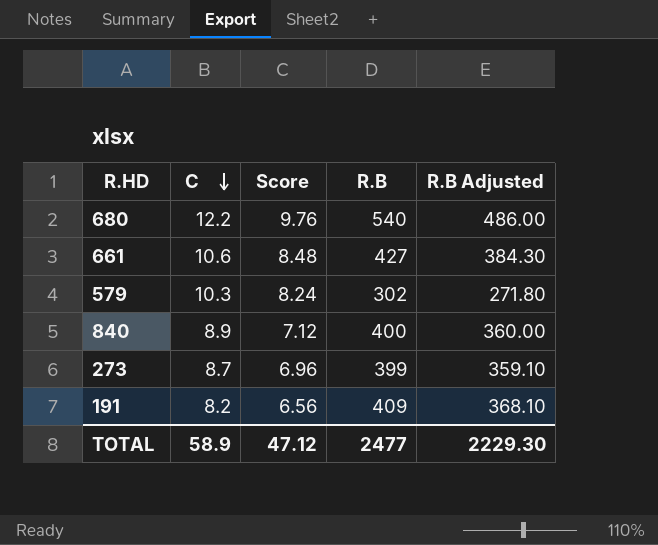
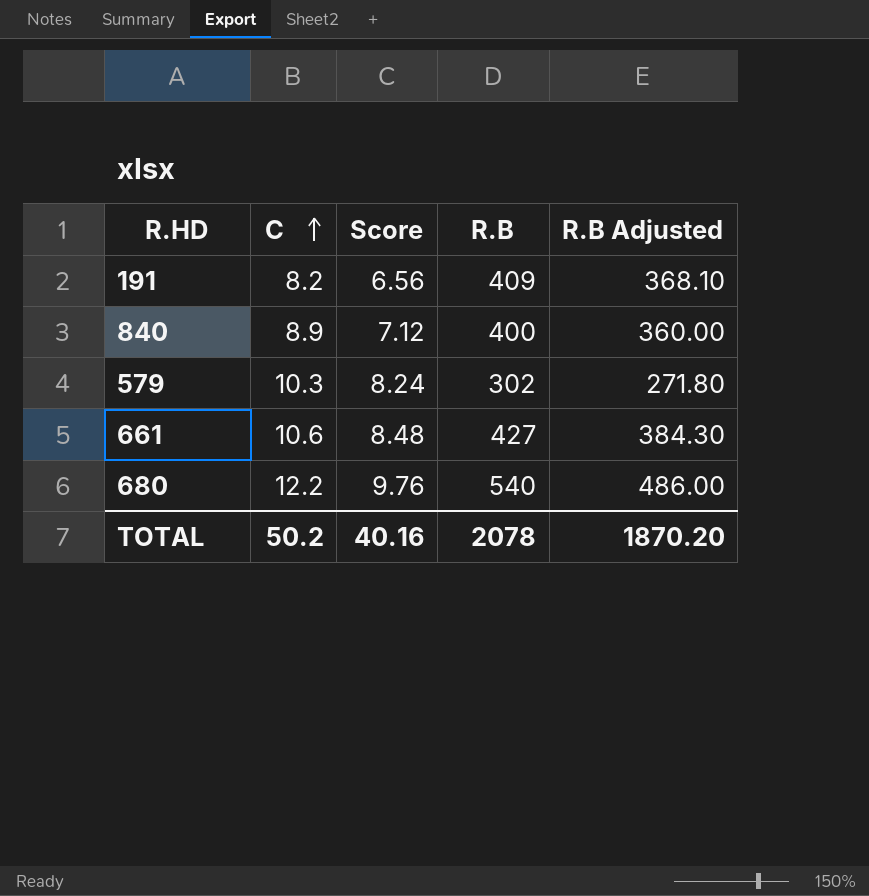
row order: C descending -> C ascending
row 273: 8.7 | 6.96 | 399 | 359.10 -> none
TOTAL | C: 58.9 -> 50.2
TOTAL | Score: 47.12 -> 40.16
TOTAL | R.B: 2477 -> 2078
TOTAL | R.B Adjusted: 2229.30 -> 1870.20

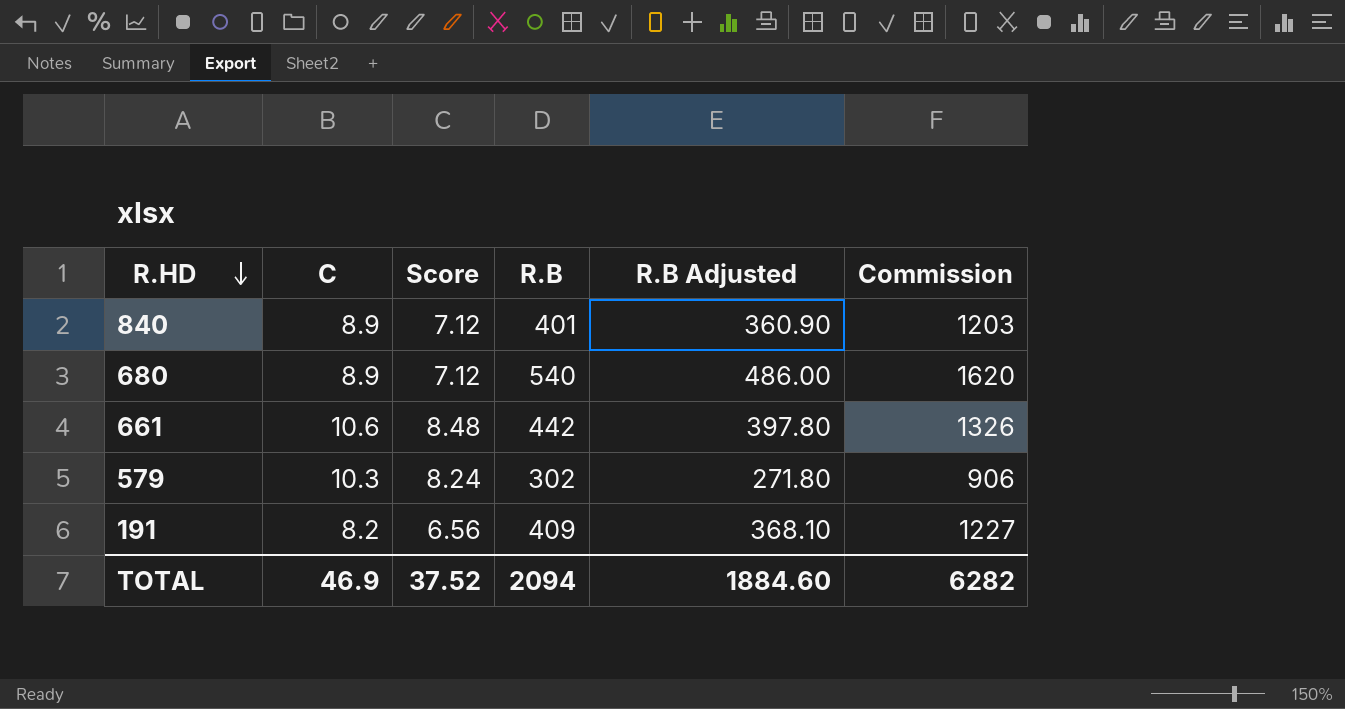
row order: C ascending -> R.HD descending
column Commission | formula: none -> [R.B] * 3
840 | R.B: 400 -> 401
840 | R.B Adjusted: 360.00 -> 360.90
680 | C: 12.2 -> 8.9
680 | Score: 9.76 -> 7.12
661 | R.B: 427 -> 442
661 | R.B Adjusted: 384.30 -> 397.80
TOTAL | C: 50.2 -> 46.9
TOTAL | Score: 40.16 -> 37.52
TOTAL | R.B: 2078 -> 2094
TOTAL | R.B Adjusted: 1870.20 -> 1884.60

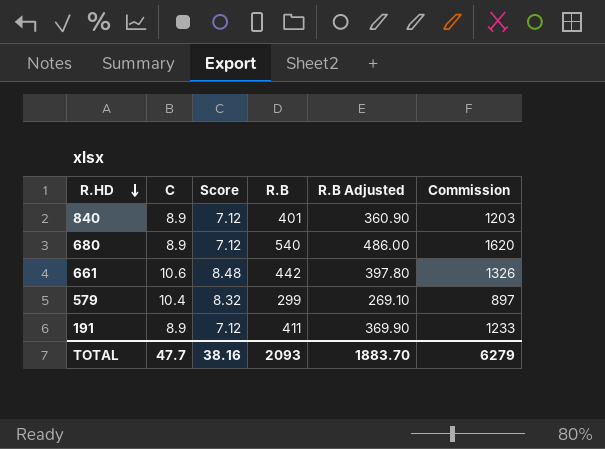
579 | C: 10.3 -> 10.4
579 | Score: 8.24 -> 8.32
579 | R.B: 302 -> 299
579 | R.B Adjusted: 271.80 -> 269.10
579 | Commission: 906 -> 897
191 | C: 8.2 -> 8.9
191 | Score: 6.56 -> 7.12
191 | R.B: 409 -> 411
191 | R.B Adjusted: 368.10 -> 369.90
191 | Commission: 1227 -> 1233
TOTAL | C: 46.9 -> 47.7
TOTAL | Score: 37.52 -> 38.16
TOTAL | R.B: 2094 -> 2093
TOTAL | R.B Adjusted: 1884.60 -> 1883.70
TOTAL | Commission: 6282 -> 6279

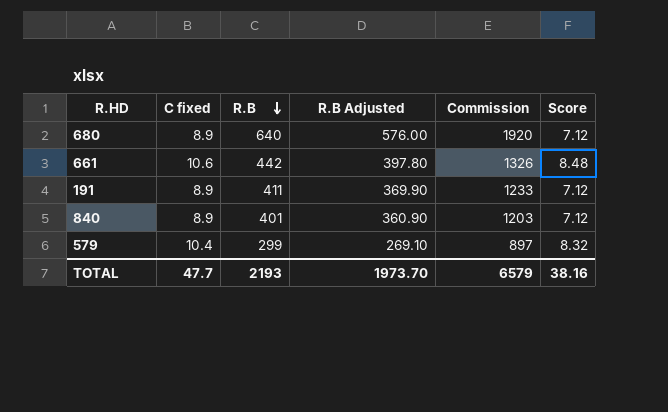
row order: R.HD descending -> R.B descending
column name: C -> C fixed
column Score | position: 3 -> 6
680 | R.B: 540 -> 640
680 | R.B Adjusted: 486.00 -> 576.00
680 | Commission: 1620 -> 1920
TOTAL | R.B: 2093 -> 2193
TOTAL | R.B Adjusted: 1883.70 -> 1973.70
TOTAL | Commission: 6279 -> 6579

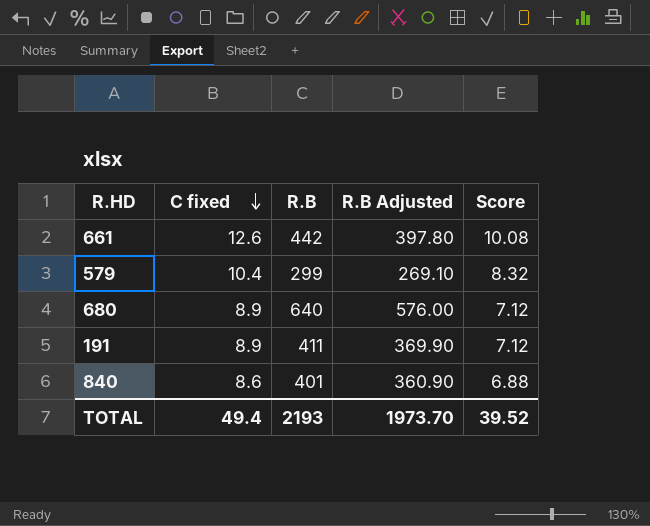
row order: R.B descending -> C fixed descending
column Commission | formula: [R.B] * 3 -> none
661 | C fixed: 10.6 -> 12.6
661 | Score: 8.48 -> 10.08
840 | C fixed: 8.9 -> 8.6
840 | Score: 7.12 -> 6.88
TOTAL | C fixed: 47.7 -> 49.4
TOTAL | Score: 38.16 -> 39.52

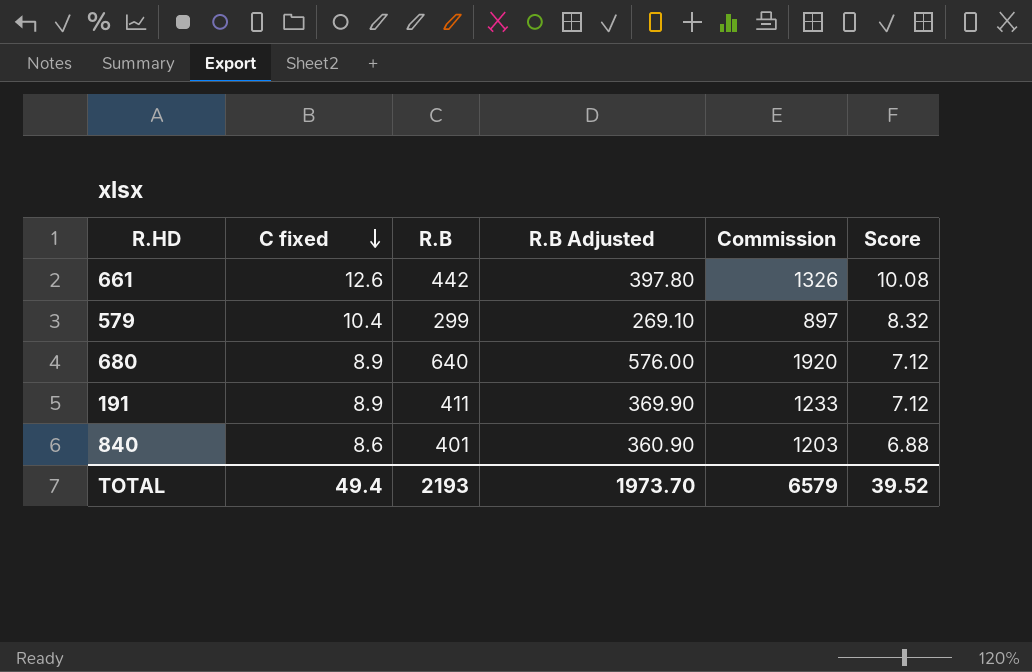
column Commission | formula: none -> [R.B] * 3

